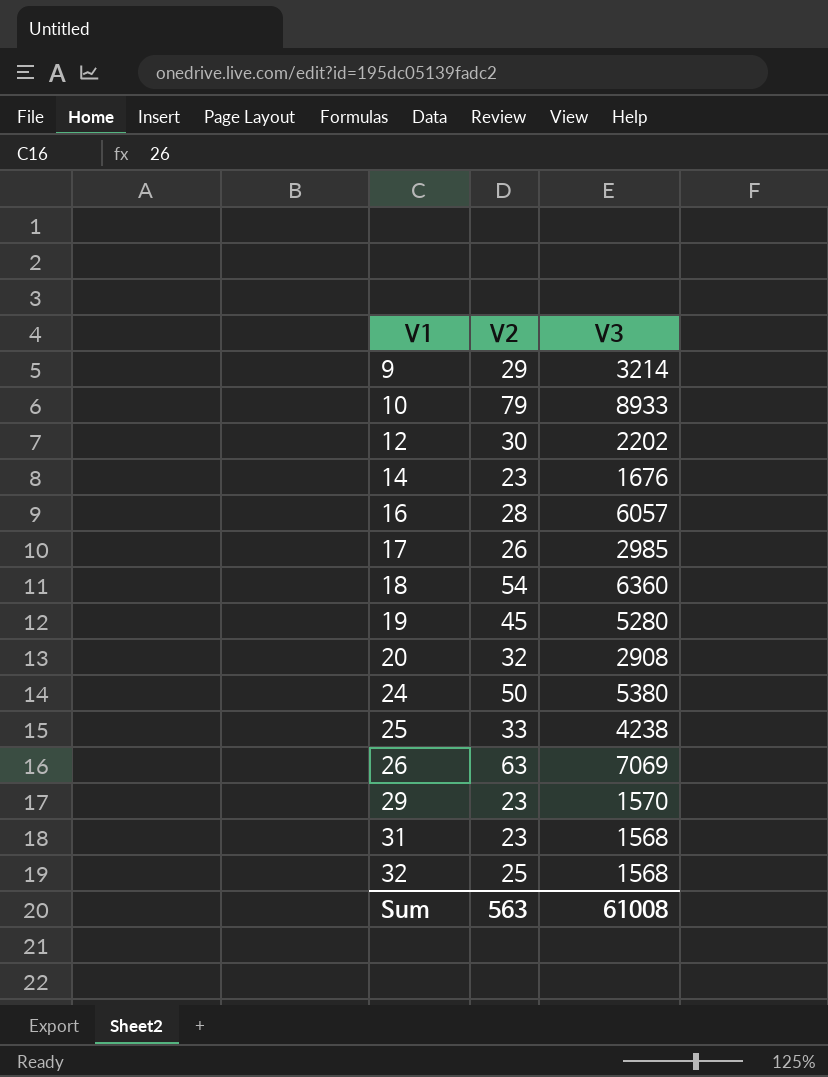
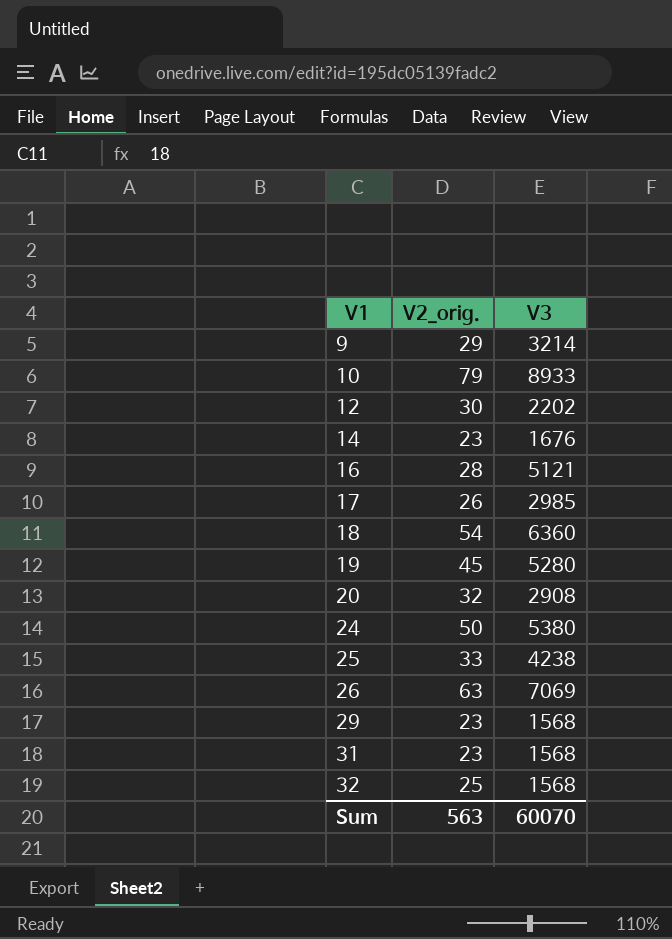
column name: V2 -> V2_orig.
16 | V3: 6057 -> 5121
29 | V3: 1570 -> 1568
Sum | V3: 61008 -> 60070

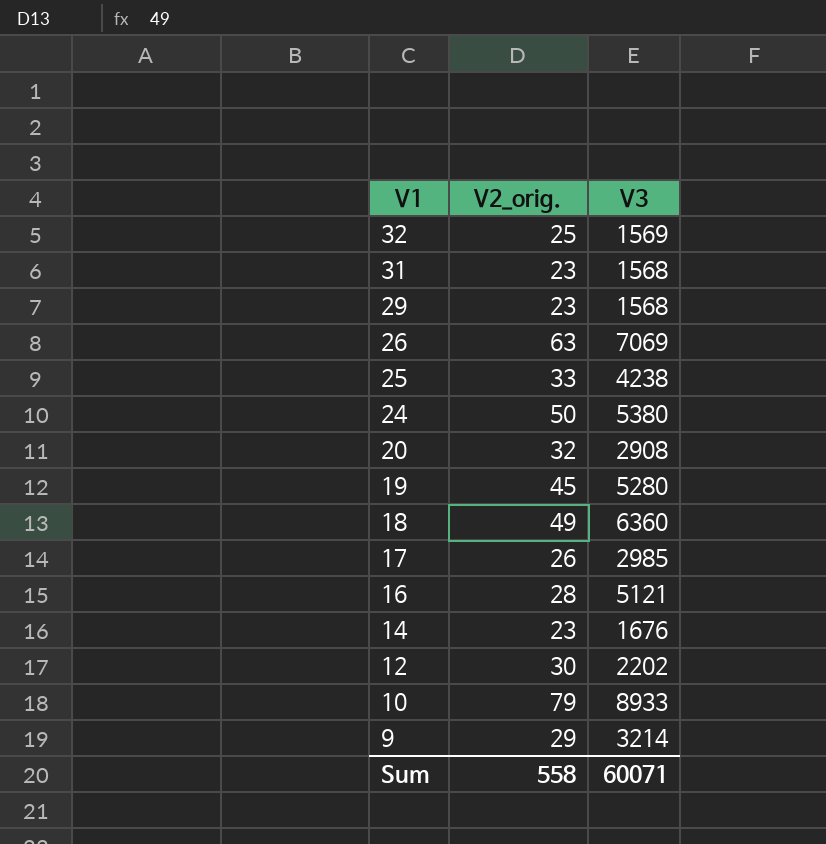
row order: V1 ascending -> V1 descending
32 | V3: 1568 -> 1569
18 | V2_orig.: 54 -> 49
Sum | V2_orig.: 563 -> 558
Sum | V3: 60070 -> 60071

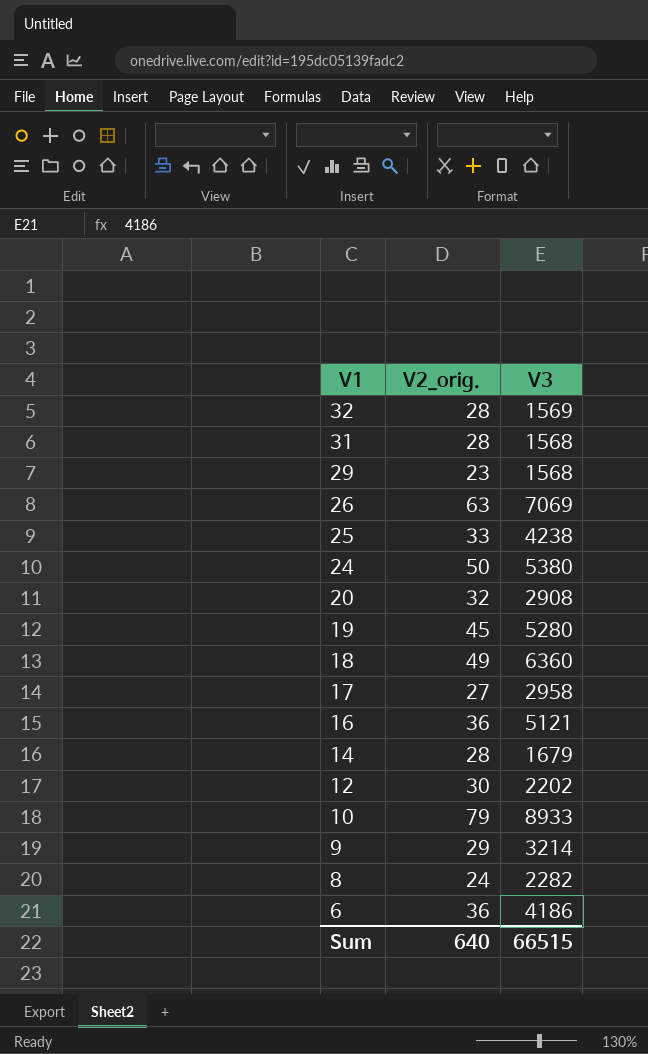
32 | V2_orig.: 25 -> 28
31 | V2_orig.: 23 -> 28
17 | V2_orig.: 26 -> 27
17 | V3: 2985 -> 2958
16 | V2_orig.: 28 -> 36
14 | V2_orig.: 23 -> 28
14 | V3: 1676 -> 1679
row 8: none -> 24 | 2282
row 6: none -> 36 | 4186
Sum | V2_orig.: 558 -> 640
Sum | V3: 60071 -> 66515

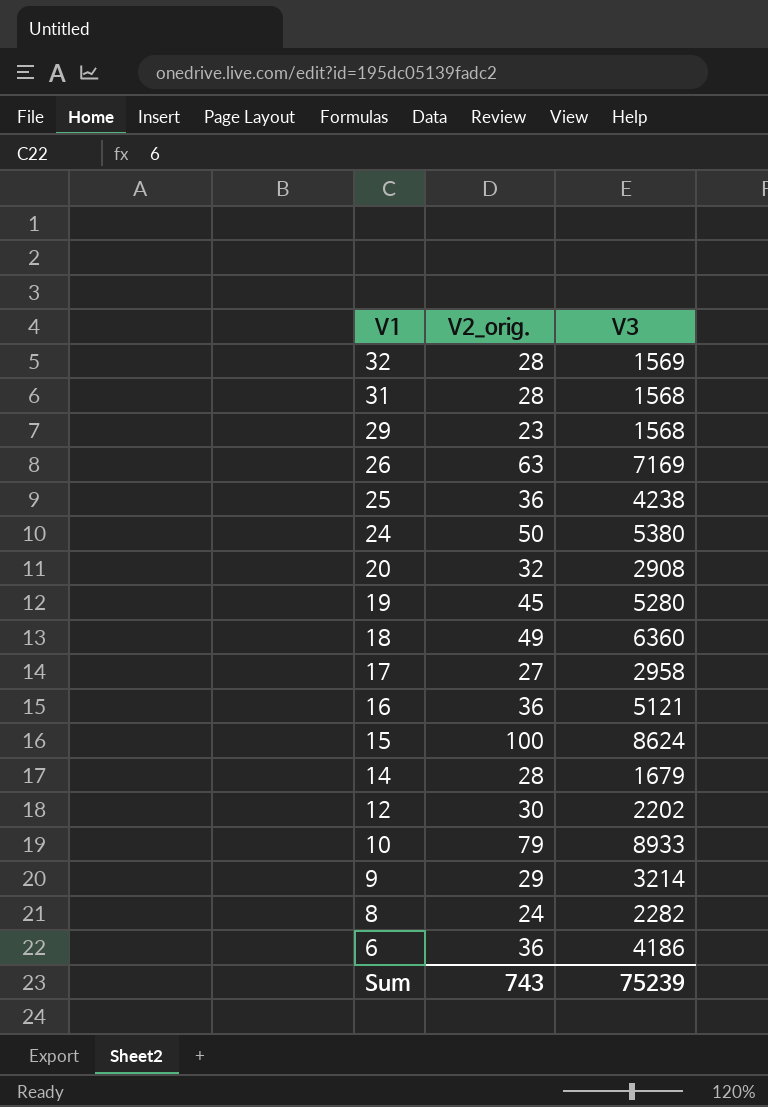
26 | V3: 7069 -> 7169
25 | V2_orig.: 33 -> 36
row 15: none -> 100 | 8624
Sum | V2_orig.: 640 -> 743
Sum | V3: 66515 -> 75239

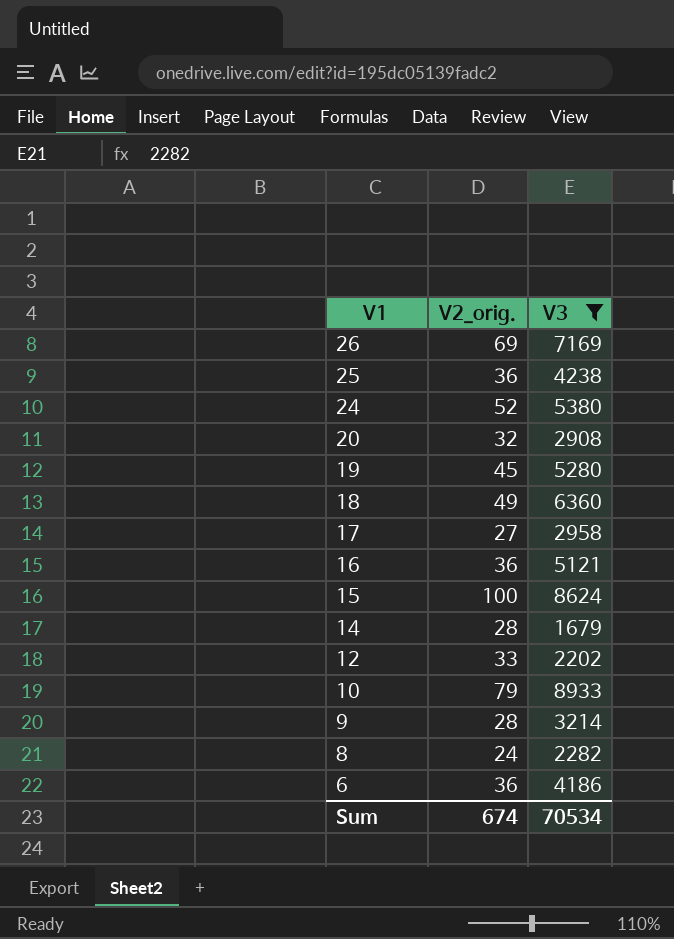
filter: none -> V3 >= 1679
26 | V2_orig.: 63 -> 69
24 | V2_orig.: 50 -> 52
12 | V2_orig.: 30 -> 33
9 | V2_orig.: 29 -> 28
Sum | V2_orig.: 743 -> 674
Sum | V3: 75239 -> 70534

